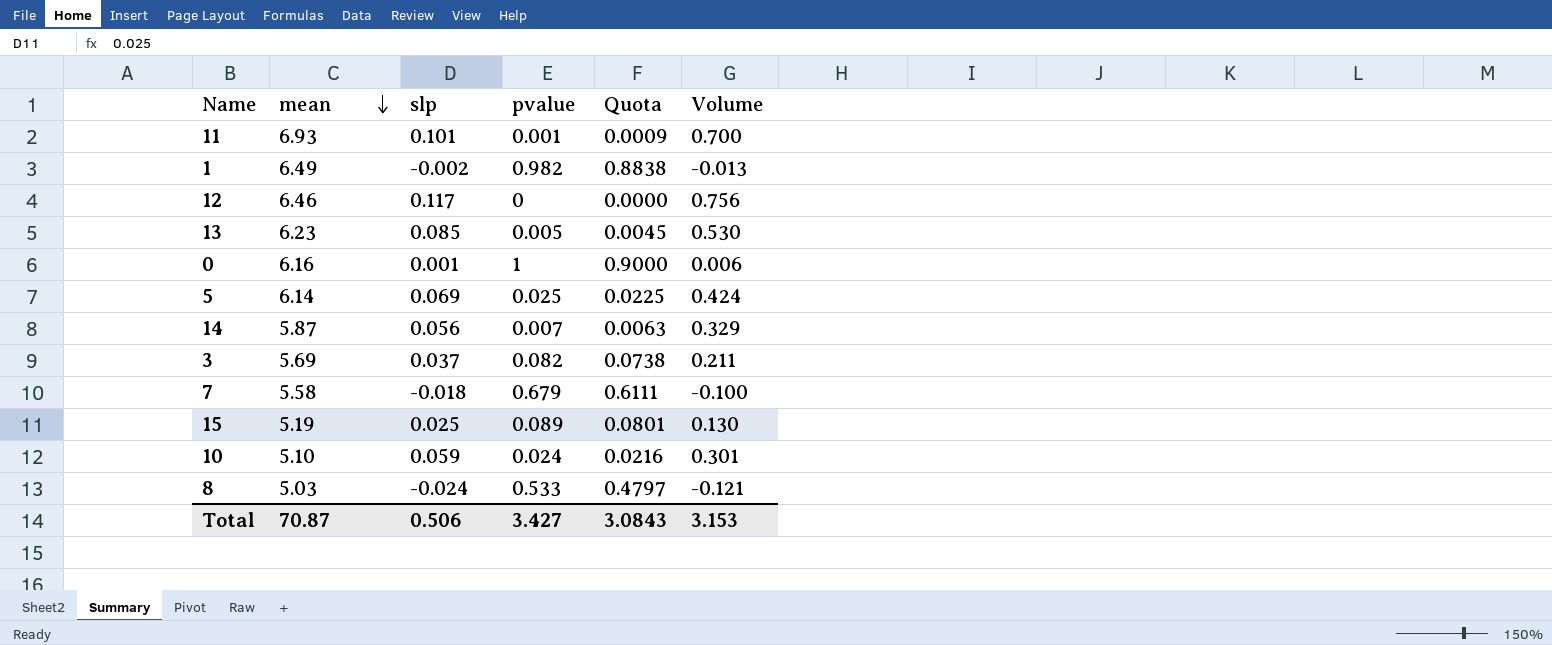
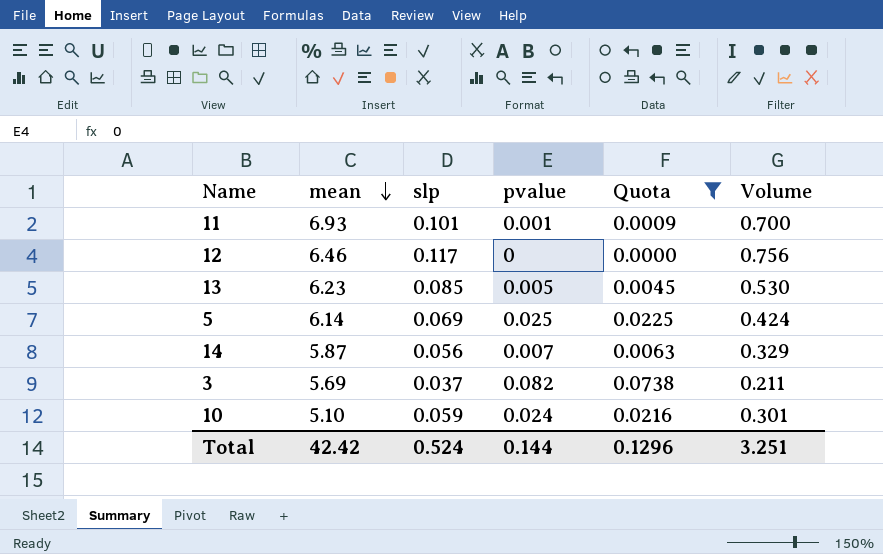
filter: none -> Quota <= 0.0738
Total | mean: 70.87 -> 42.42
Total | slp: 0.506 -> 0.524
Total | pvalue: 3.427 -> 0.144
Total | Quota: 3.0843 -> 0.1296
Total | Volume: 3.153 -> 3.251

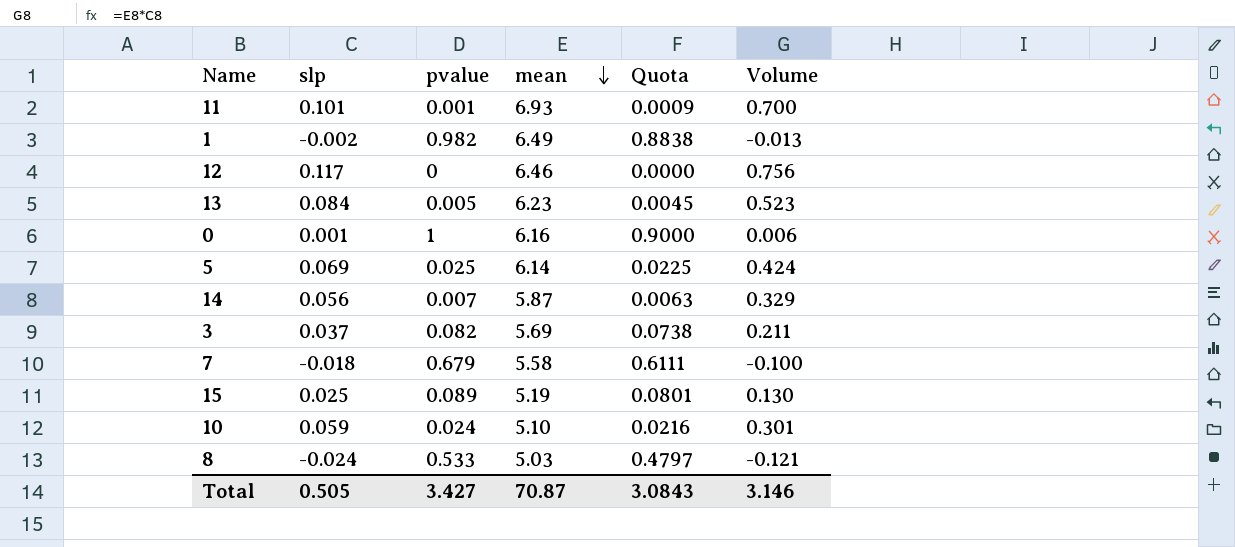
filter: Quota <= 0.0738 -> none
column mean | position: 2 -> 4
13 | slp: 0.085 -> 0.084
13 | Volume: 0.530 -> 0.523
Total | slp: 0.524 -> 0.505
Total | pvalue: 0.144 -> 3.427
Total | mean: 42.42 -> 70.87
Total | Quota: 0.1296 -> 3.0843
Total | Volume: 3.251 -> 3.146

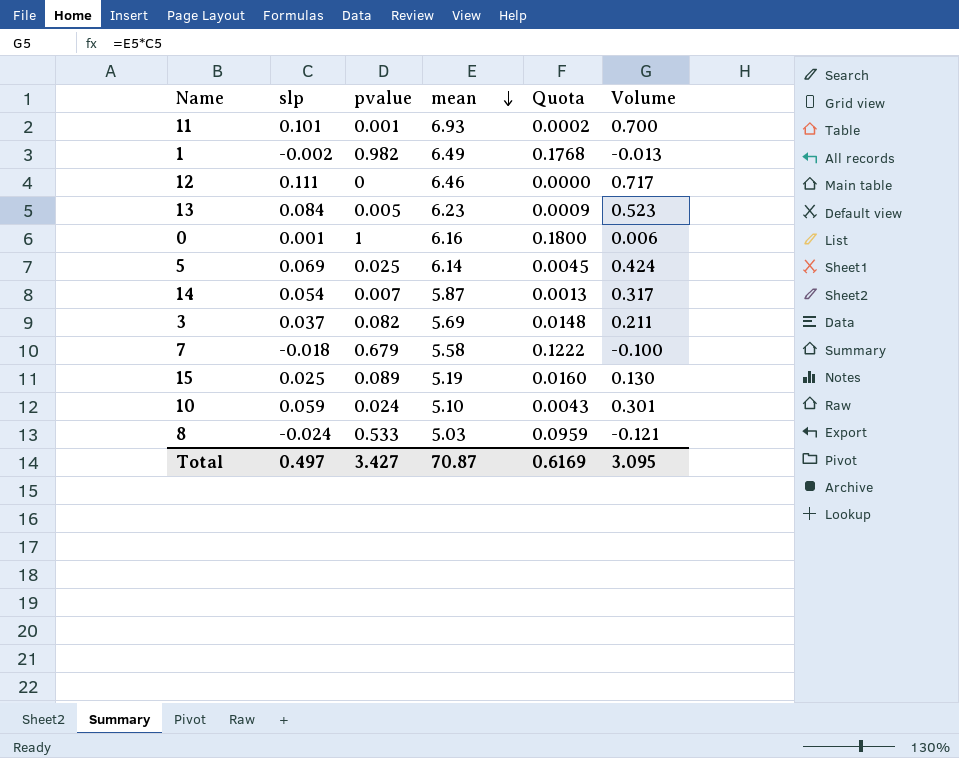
column Quota | formula: [pvalue] * 0.9 -> [pvalue] * 0.18
12 | slp: 0.117 -> 0.111
12 | Volume: 0.756 -> 0.717
14 | slp: 0.056 -> 0.054
14 | Volume: 0.329 -> 0.317
Total | slp: 0.505 -> 0.497
Total | Quota: 3.0843 -> 0.6169
Total | Volume: 3.146 -> 3.095

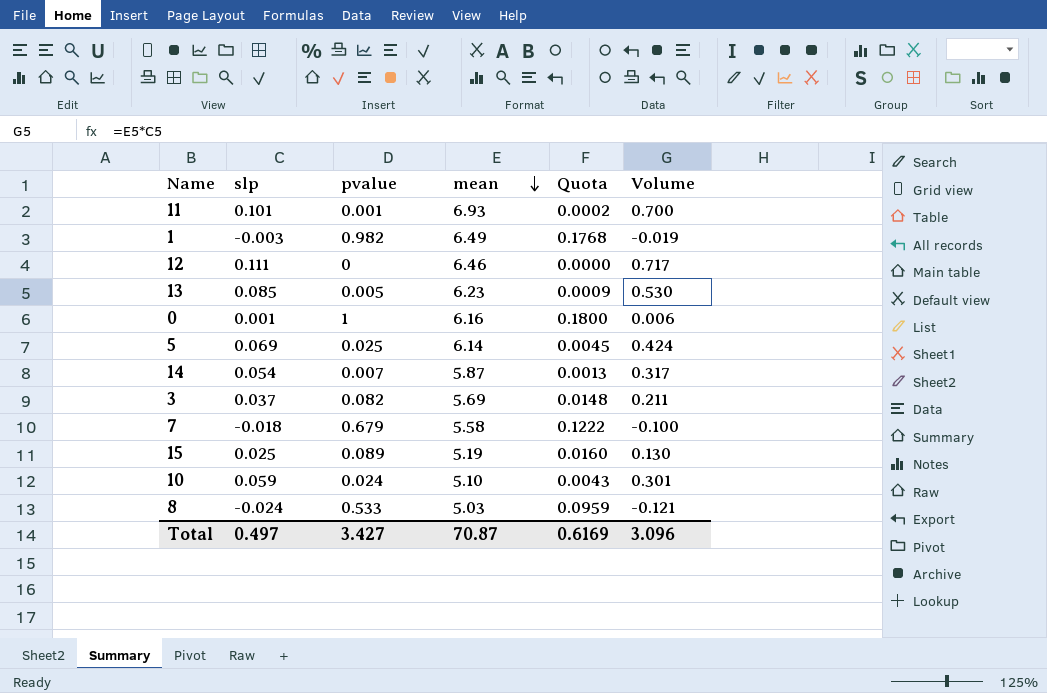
1 | slp: -0.002 -> -0.003
1 | Volume: -0.013 -> -0.019
13 | slp: 0.084 -> 0.085
13 | Volume: 0.523 -> 0.530
Total | Volume: 3.095 -> 3.096

